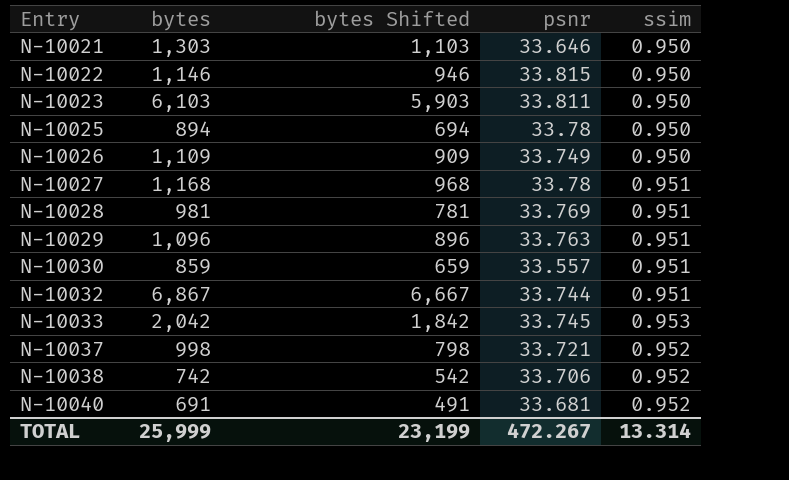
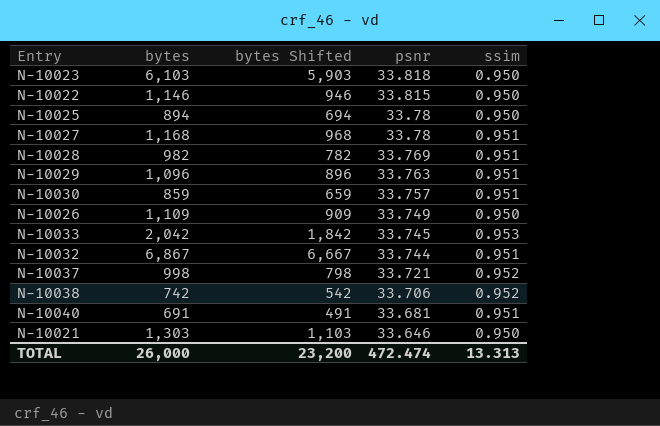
row order: Entry ascending -> psnr descending
N-10023 | psnr: 33.811 -> 33.818
N-10028 | bytes: 981 -> 982
N-10028 | bytes Shifted: 781 -> 782
N-10030 | psnr: 33.557 -> 33.757
N-10040 | ssim: 0.952 -> 0.951
TOTAL | bytes: 25,999 -> 26,000
TOTAL | bytes Shifted: 23,199 -> 23,200
TOTAL | psnr: 472.267 -> 472.474
TOTAL | ssim: 13.314 -> 13.313

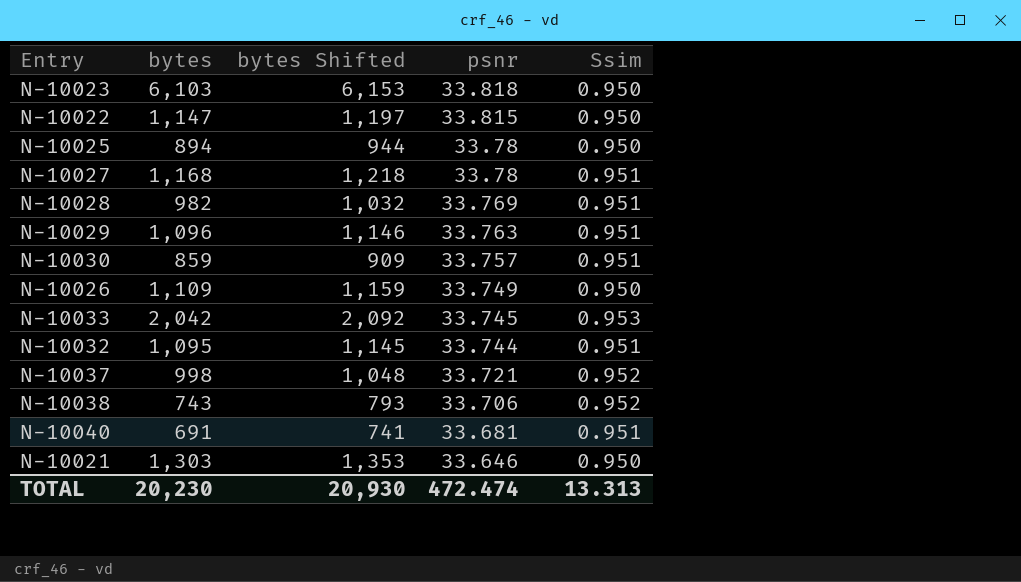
column bytes Shifted | formula: [bytes] - 200 -> [bytes] + 50
column name: ssim -> Ssim
N-10022 | bytes: 1,146 -> 1,147
N-10032 | bytes: 6,867 -> 1,095
N-10038 | bytes: 742 -> 743
TOTAL | bytes: 26,000 -> 20,230
TOTAL | bytes Shifted: 23,200 -> 20,930

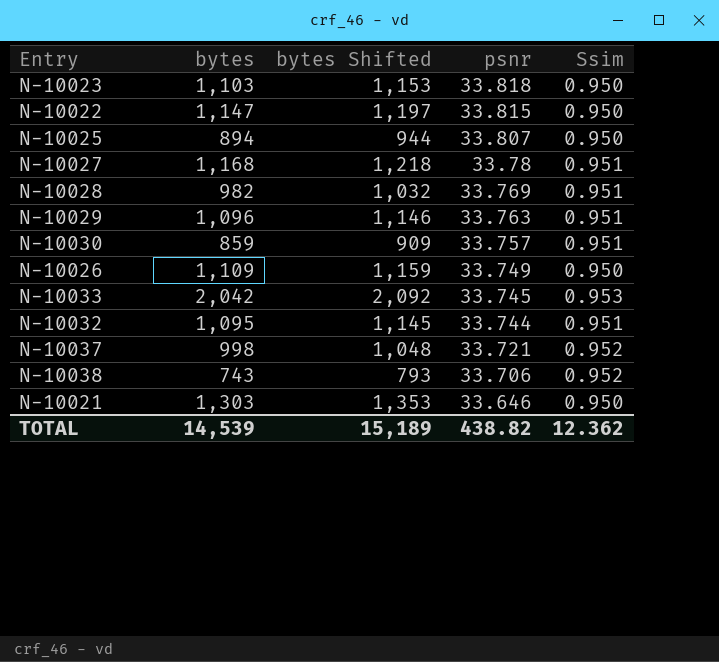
row N-10040: 691 | 741 | 33.681 | 0.951 -> none
N-10023 | bytes: 6,103 -> 1,103
N-10023 | bytes Shifted: 6,153 -> 1,153
N-10025 | psnr: 33.78 -> 33.807
TOTAL | bytes: 20,230 -> 14,539
TOTAL | bytes Shifted: 20,930 -> 15,189
TOTAL | psnr: 472.474 -> 438.82
TOTAL | Ssim: 13.313 -> 12.362

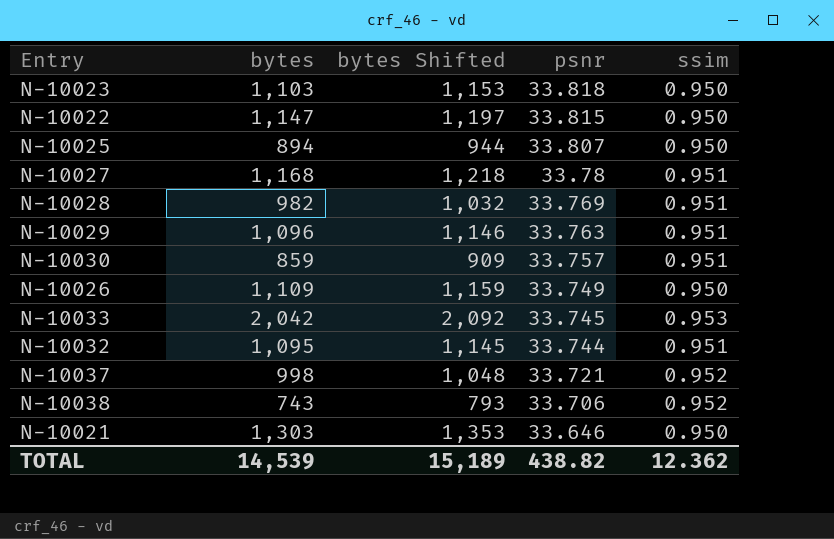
column name: Ssim -> ssim

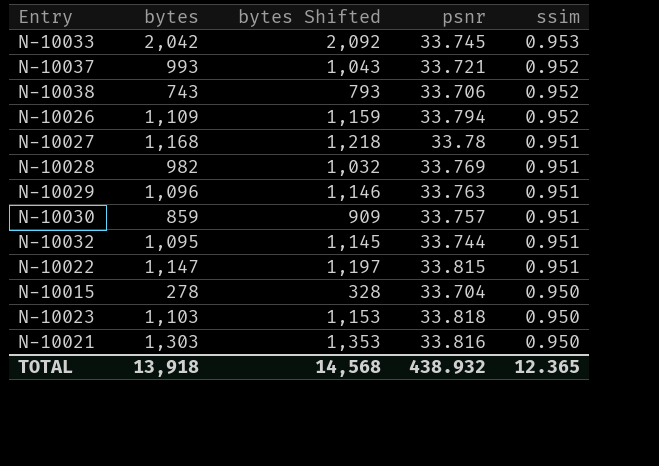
row order: psnr descending -> ssim descending
row N-10025: 894 | 944 | 33.807 | 0.950 -> none
N-10037 | bytes: 998 -> 993
N-10037 | bytes Shifted: 1,048 -> 1,043
N-10026 | psnr: 33.749 -> 33.794
N-10026 | ssim: 0.950 -> 0.952
N-10022 | ssim: 0.950 -> 0.951
row N-10015: none -> 278 | 328 | 33.704 | 0.950
N-10021 | psnr: 33.646 -> 33.816
TOTAL | bytes: 14,539 -> 13,918
TOTAL | bytes Shifted: 15,189 -> 14,568
TOTAL | psnr: 438.82 -> 438.932
TOTAL | ssim: 12.362 -> 12.365

